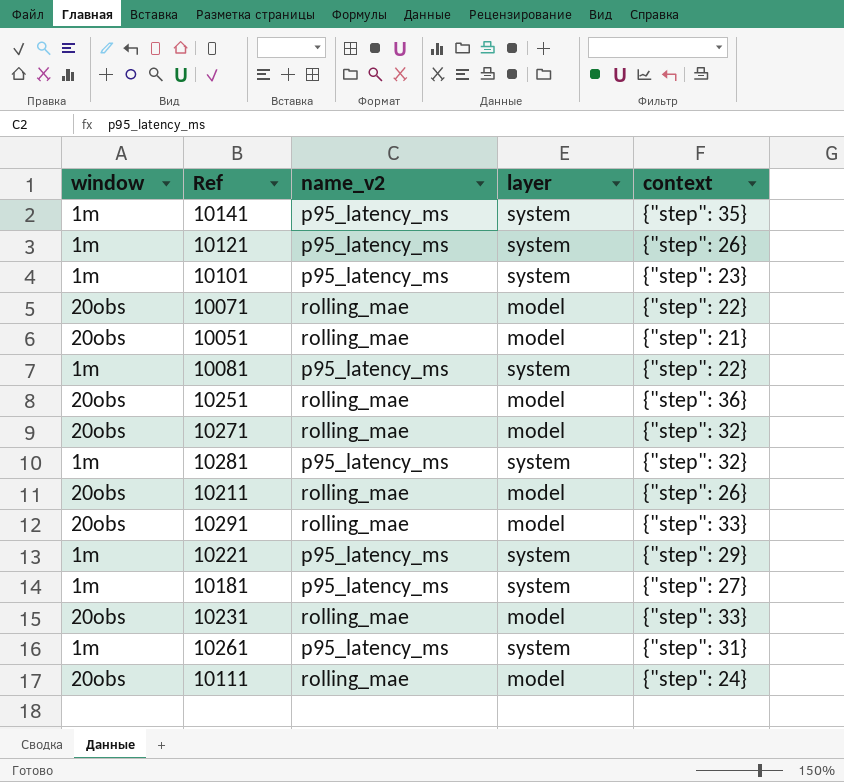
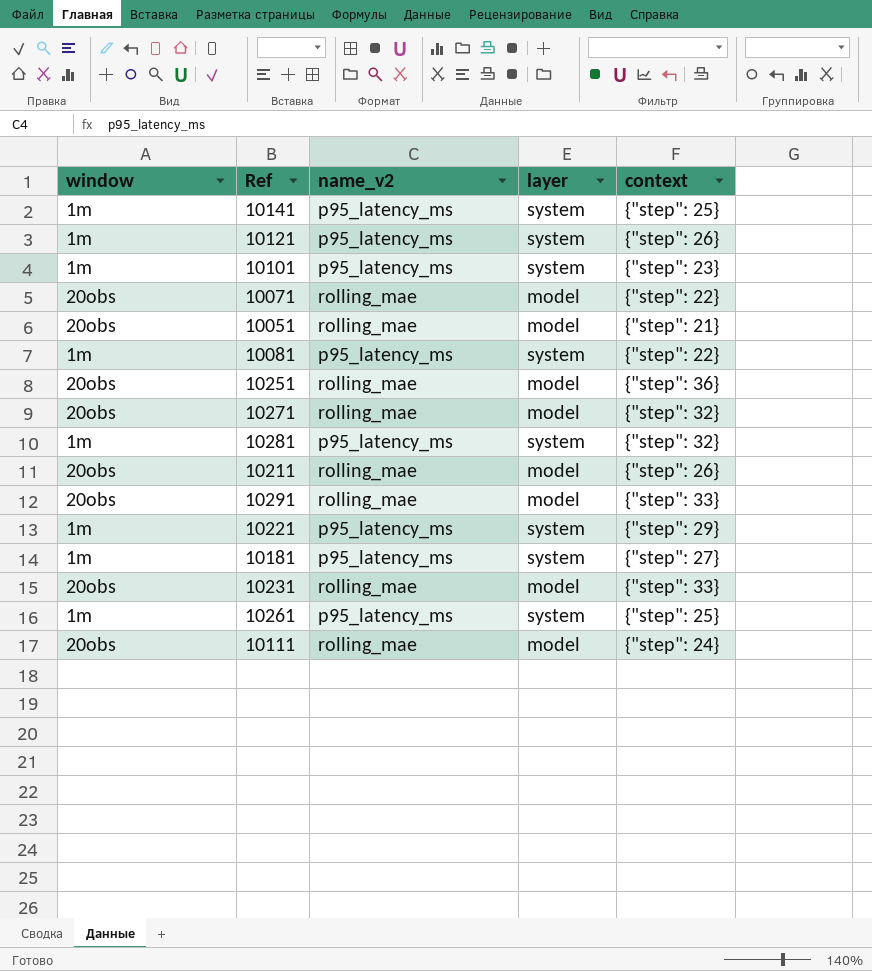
10141 | context: {"step": 35} -> {"step": 25}
10261 | context: {"step": 31} -> {"step": 25}

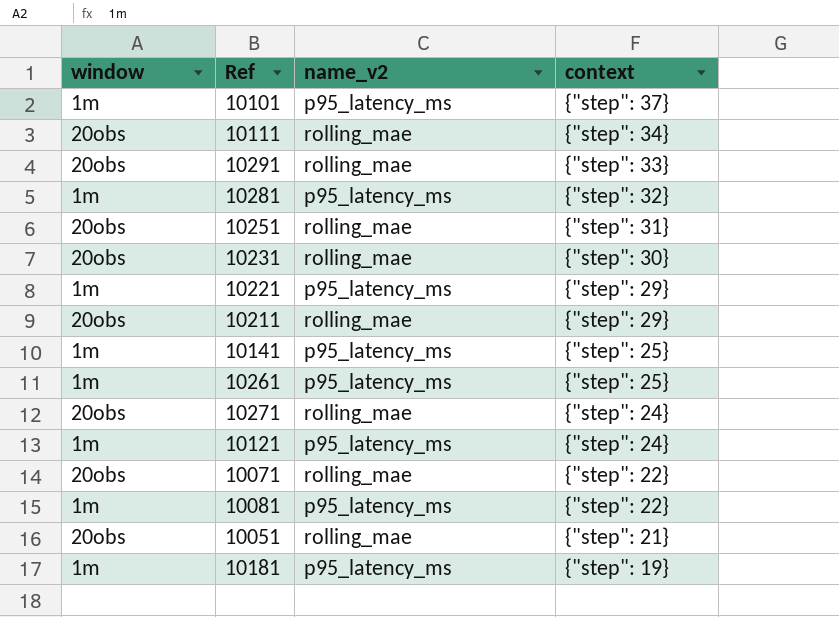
row order: none -> context descending
column layer | position: 4 -> none
10101 | context: {"step": 23} -> {"step": 37}
10111 | context: {"step": 24} -> {"step": 34}
10251 | context: {"step": 36} -> {"step": 31}
10231 | context: {"step": 33} -> {"step": 30}
10211 | context: {"step": 26} -> {"step": 29}
10271 | context: {"step": 32} -> {"step": 24}
10121 | context: {"step": 26} -> {"step": 24}
10181 | context: {"step": 27} -> {"step": 19}

